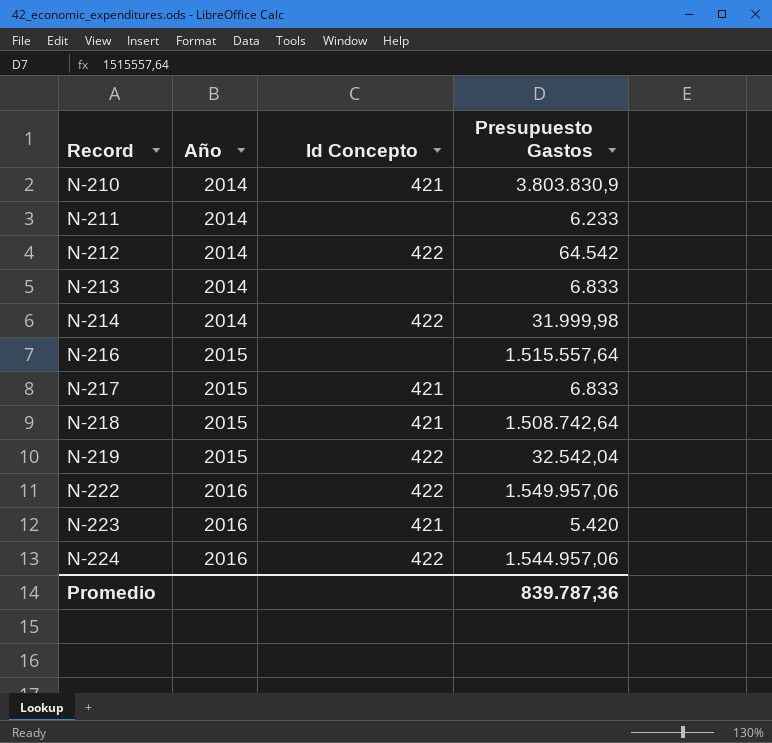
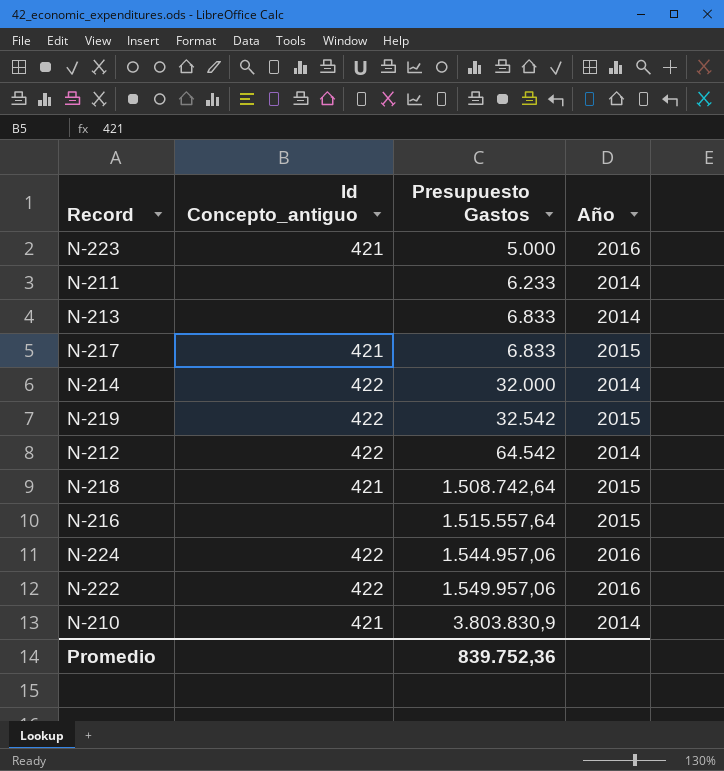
row order: Record ascending -> Presupuesto Gastos ascending
column name: Id Concepto -> Id Concepto_antiguo
column Año | position: 2 -> 4
N-223 | Presupuesto Gastos: 5.420 -> 5.000
N-214 | Presupuesto Gastos: 31.999,98 -> 32.000
N-219 | Presupuesto Gastos: 32.542,04 -> 32.542
Promedio | Presupuesto Gastos: 839.787,36 -> 839.752,36

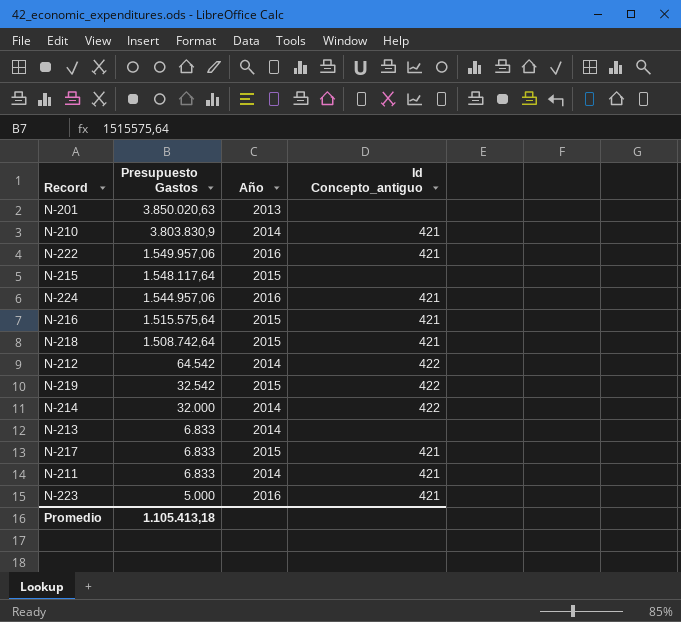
row order: Presupuesto Gastos ascending -> Presupuesto Gastos descending
column Id Concepto_antiguo | position: 2 -> 4
row N-201: none -> 3.850.020,63 | 2013 | none
N-222 | Id Concepto_antiguo: 422 -> 421
row N-215: none -> 1.548.117,64 | 2015 | none
N-224 | Id Concepto_antiguo: 422 -> 421
N-216 | Presupuesto Gastos: 1.515.557,64 -> 1.515.575,64
N-216 | Id Concepto_antiguo: none -> 421
N-211 | Presupuesto Gastos: 6.233 -> 6.833
N-211 | Id Concepto_antiguo: none -> 421
Promedio | Presupuesto Gastos: 839.752,36 -> 1.105.413,18

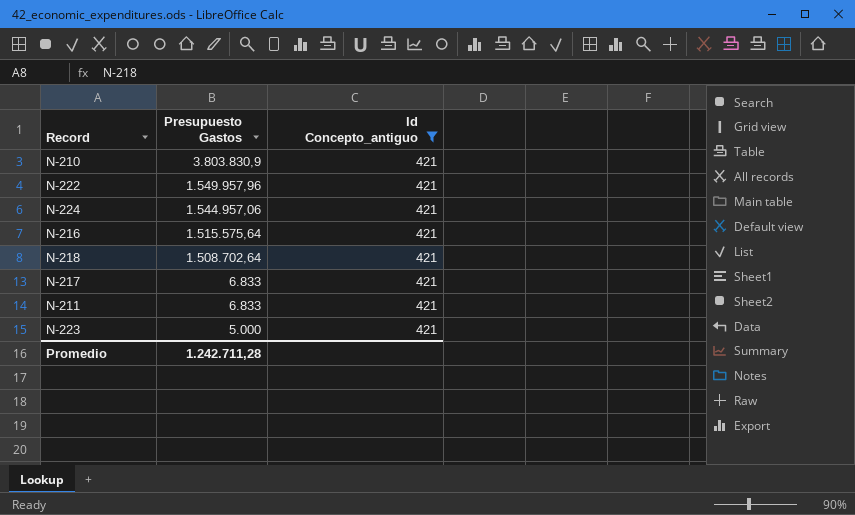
filter: none -> Id Concepto_antiguo = 421
column Año | position: 3 -> none
N-222 | Presupuesto Gastos: 1.549.957,06 -> 1.549.957,96
N-218 | Presupuesto Gastos: 1.508.742,64 -> 1.508.702,64
Promedio | Presupuesto Gastos: 1.105.413,18 -> 1.242.711,28

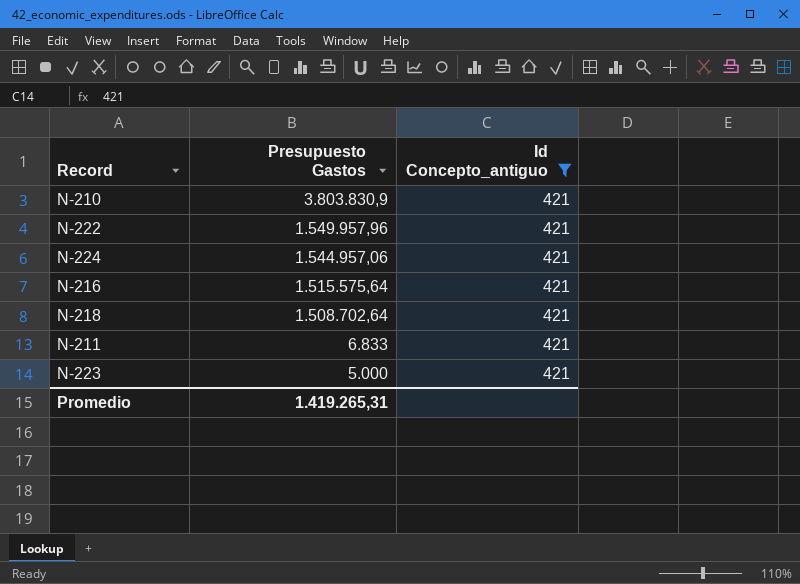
row N-217: 6.833 | 421 -> none
Promedio | Presupuesto Gastos: 1.242.711,28 -> 1.419.265,31

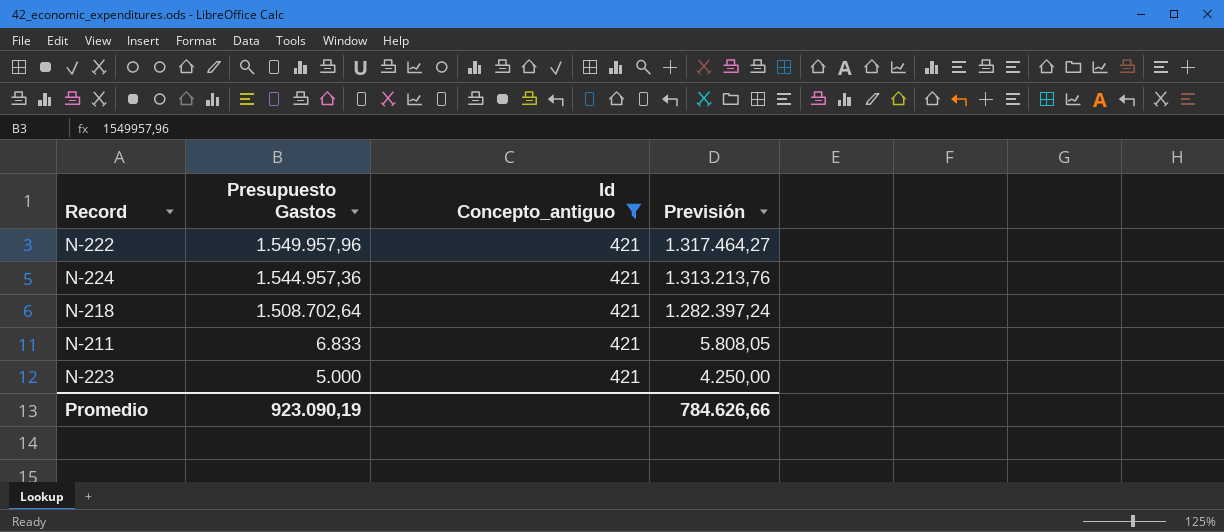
column Previsión | formula: none -> [Presupuesto Gastos] * 0,85
row N-210: 3.803.830,9 | 421 -> none
row N-216: 1.515.575,64 | 421 -> none
N-224 | Presupuesto Gastos: 1.544.957,06 -> 1.544.957,36
Promedio | Presupuesto Gastos: 1.419.265,31 -> 923.090,19

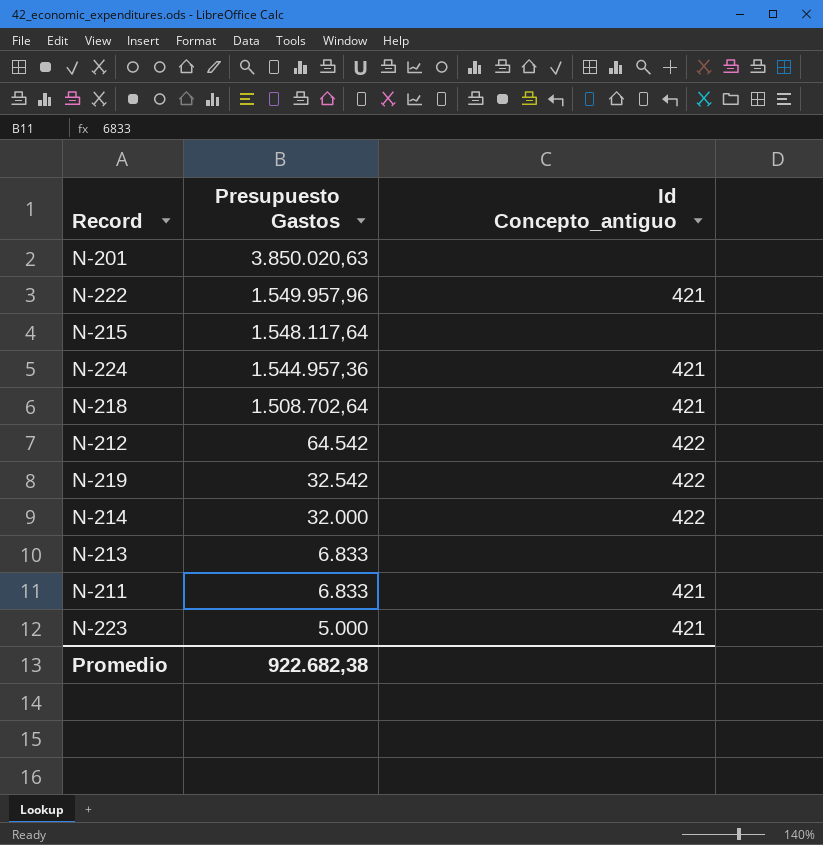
filter: Id Concepto_antiguo = 421 -> none
column Previsión | formula: [Presupuesto Gastos] * 0,85 -> none
Promedio | Presupuesto Gastos: 923.090,19 -> 922.682,38

